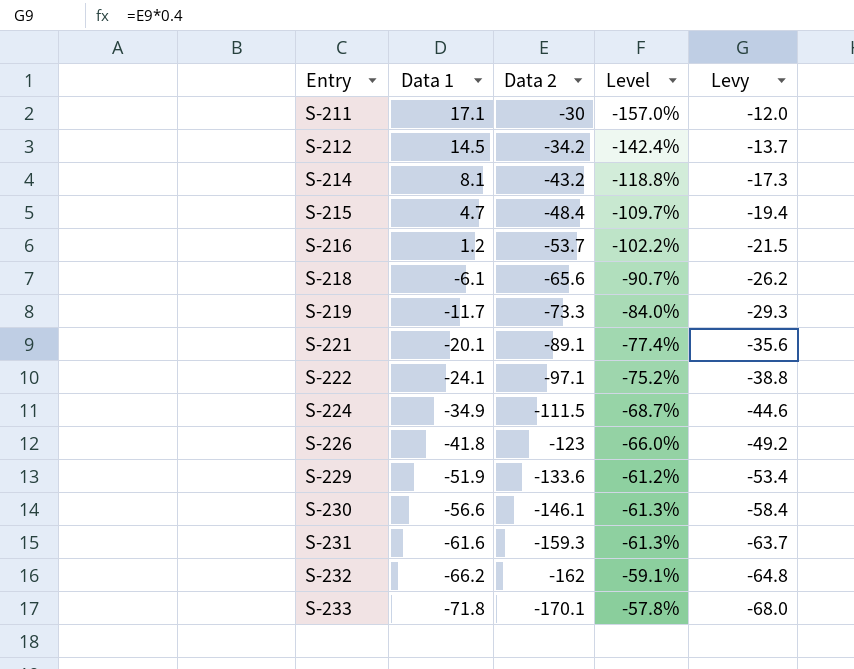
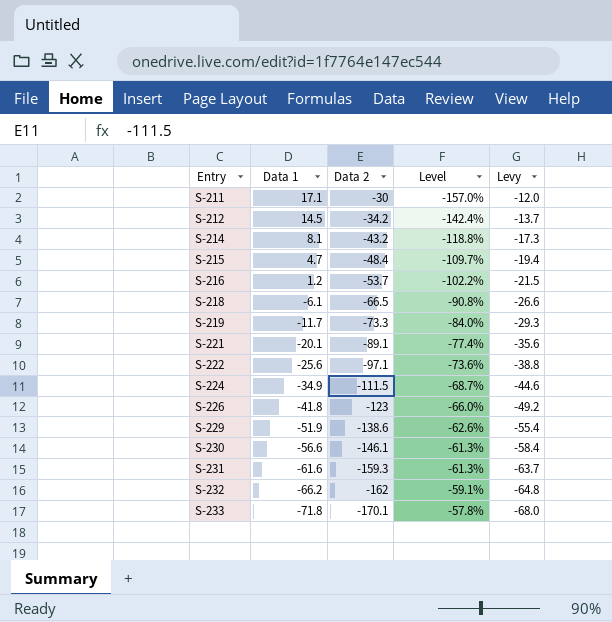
S-218 | Data 2: -65.6 -> -66.5
S-218 | Level: -90.7% -> -90.8%
S-218 | Levy: -26.2 -> -26.6
S-222 | Data 1: -24.1 -> -25.6
S-222 | Level: -75.2% -> -73.6%
S-229 | Data 2: -133.6 -> -138.6
S-229 | Level: -61.2% -> -62.6%
S-229 | Levy: -53.4 -> -55.4

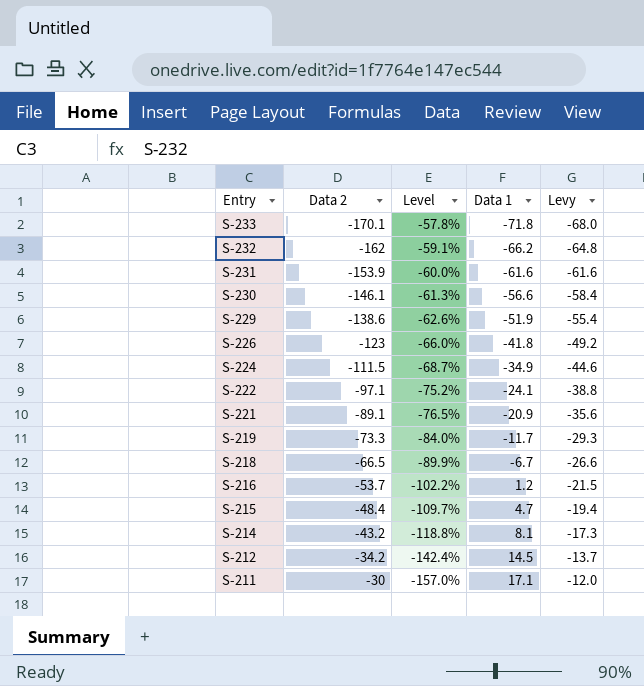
row order: Entry ascending -> Entry descending
column Data 1 | position: 2 -> 4
S-231 | Data 2: -159.3 -> -153.9
S-231 | Level: -61.3% -> -60.0%
S-231 | Levy: -63.7 -> -61.6
S-222 | Level: -73.6% -> -75.2%
S-222 | Data 1: -25.6 -> -24.1
S-221 | Level: -77.4% -> -76.5%
S-221 | Data 1: -20.1 -> -20.9
S-218 | Level: -90.8% -> -89.9%
S-218 | Data 1: -6.1 -> -6.7

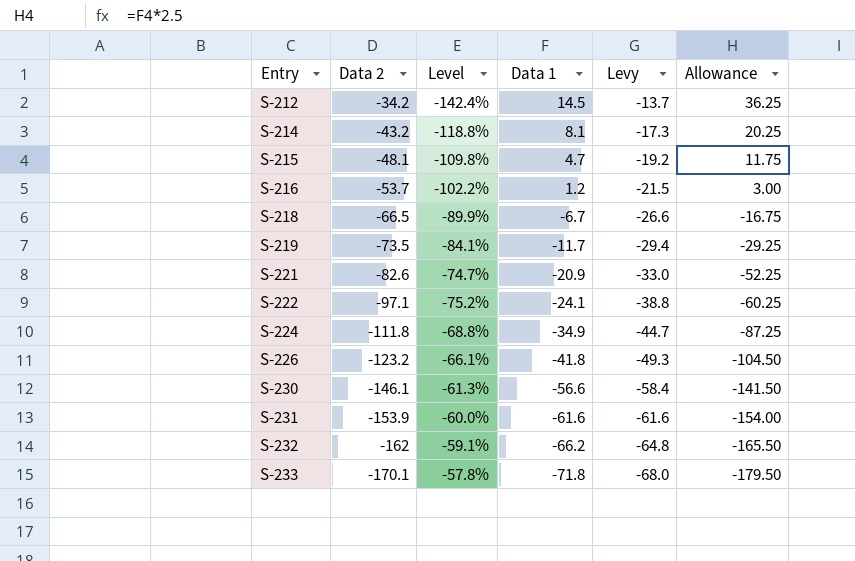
row order: Entry descending -> Entry ascending
column Allowance | formula: none -> [Data 1] * 2.5
row S-229: -138.6 | -62.6% | -51.9 | -55.4 -> none
row S-211: -30 | -157.0% | 17.1 | -12.0 -> none
S-215 | Data 2: -48.4 -> -48.1
S-215 | Level: -109.7% -> -109.8%
S-215 | Levy: -19.4 -> -19.2
S-219 | Data 2: -73.3 -> -73.5
S-219 | Level: -84.0% -> -84.1%
S-219 | Levy: -29.3 -> -29.4
S-221 | Data 2: -89.1 -> -82.6
S-221 | Level: -76.5% -> -74.7%
S-221 | Levy: -35.6 -> -33.0
S-224 | Data 2: -111.5 -> -111.8
S-224 | Level: -68.7% -> -68.8%
S-224 | Levy: -44.6 -> -44.7
S-226 | Data 2: -123 -> -123.2
S-226 | Level: -66.0% -> -66.1%
S-226 | Levy: -49.2 -> -49.3

